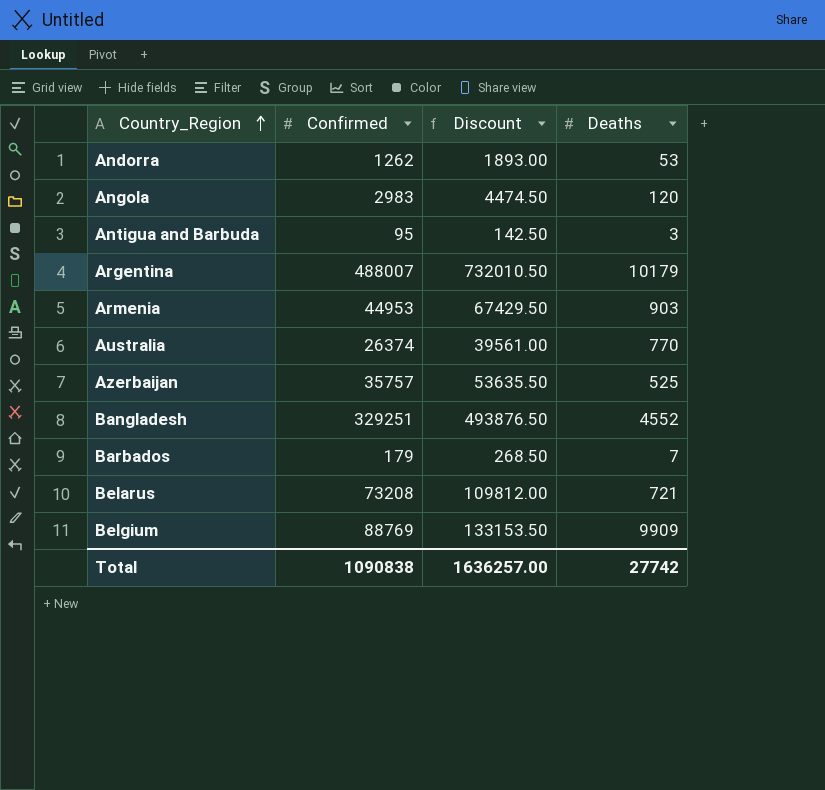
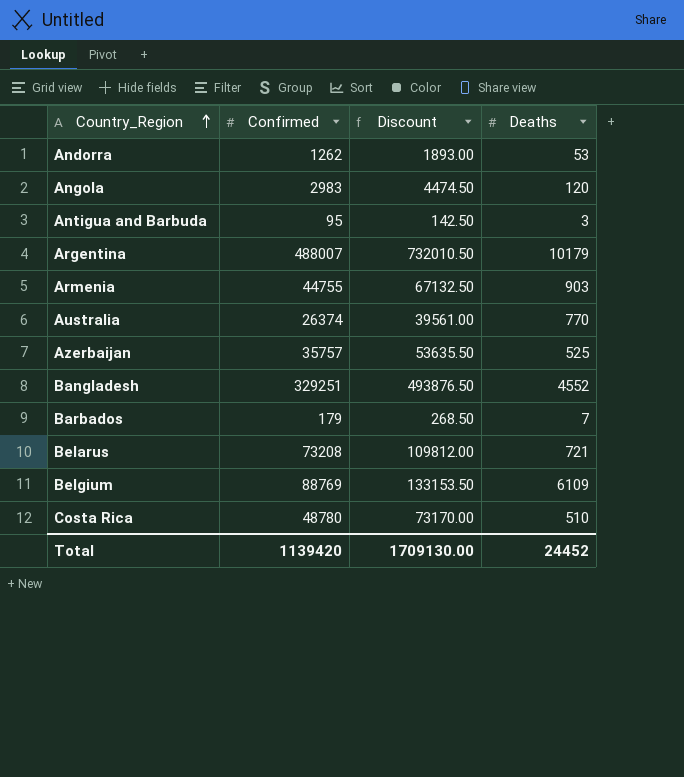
Armenia | Confirmed: 44953 -> 44755
Armenia | Discount: 67429.50 -> 67132.50
Belgium | Deaths: 9909 -> 6109
row Costa Rica: none -> 48780 | 73170.00 | 510
Total | Confirmed: 1090838 -> 1139420
Total | Discount: 1636257.00 -> 1709130.00
Total | Deaths: 27742 -> 24452

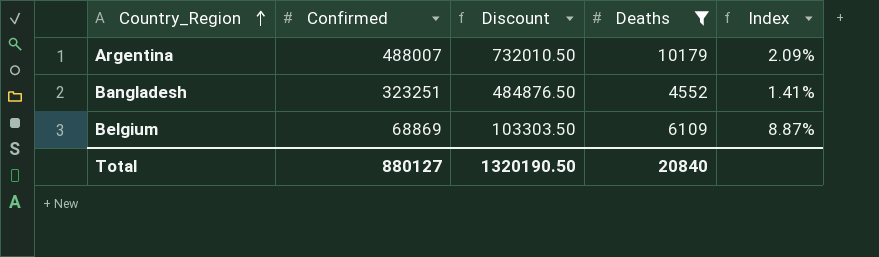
filter: none -> Deaths >= 4552
column Index | formula: none -> [Deaths] / [Confirmed]
Bangladesh | Confirmed: 329251 -> 323251
Bangladesh | Discount: 493876.50 -> 484876.50
Belgium | Confirmed: 88769 -> 68869
Belgium | Discount: 133153.50 -> 103303.50
Total | Confirmed: 1139420 -> 880127
Total | Discount: 1709130.00 -> 1320190.50
Total | Deaths: 24452 -> 20840

